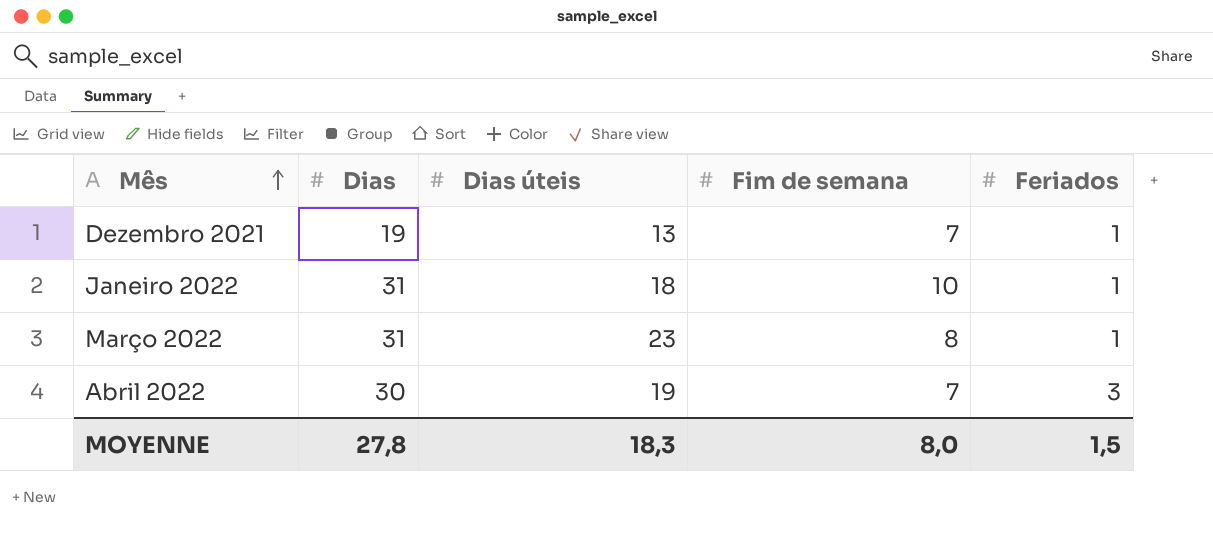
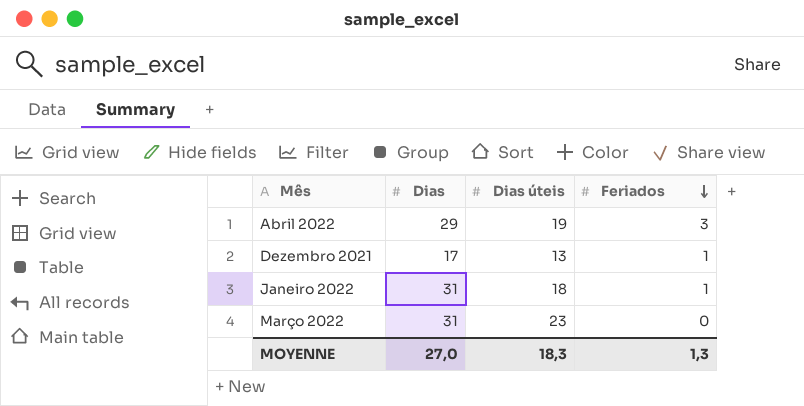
row order: Mês ascending -> Feriados descending
column Fim de semana | position: 4 -> none
Abril 2022 | Dias: 30 -> 29
Dezembro 2021 | Dias: 19 -> 17
Março 2022 | Feriados: 1 -> 0
MOYENNE | Dias: 27,8 -> 27,0
MOYENNE | Feriados: 1,5 -> 1,3

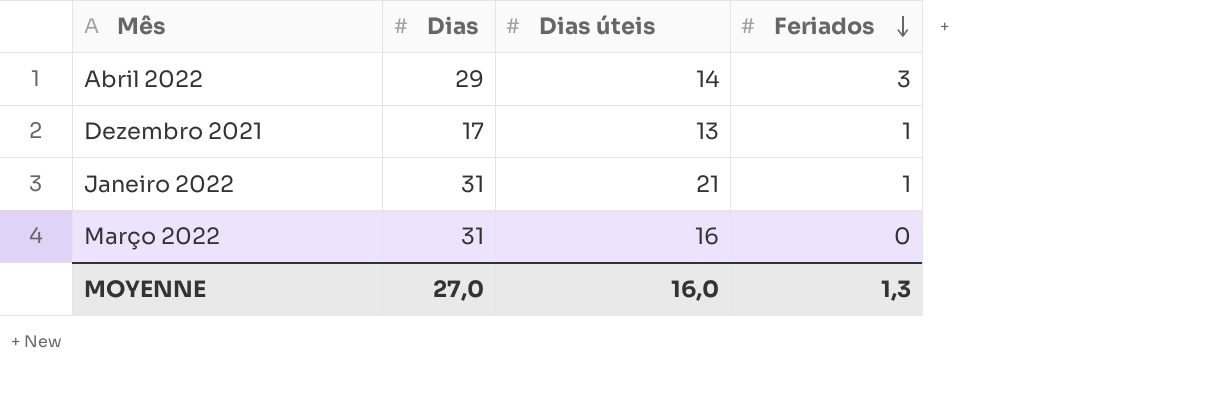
Abril 2022 | Dias úteis: 19 -> 14
Janeiro 2022 | Dias úteis: 18 -> 21
Março 2022 | Dias úteis: 23 -> 16
MOYENNE | Dias úteis: 18,3 -> 16,0

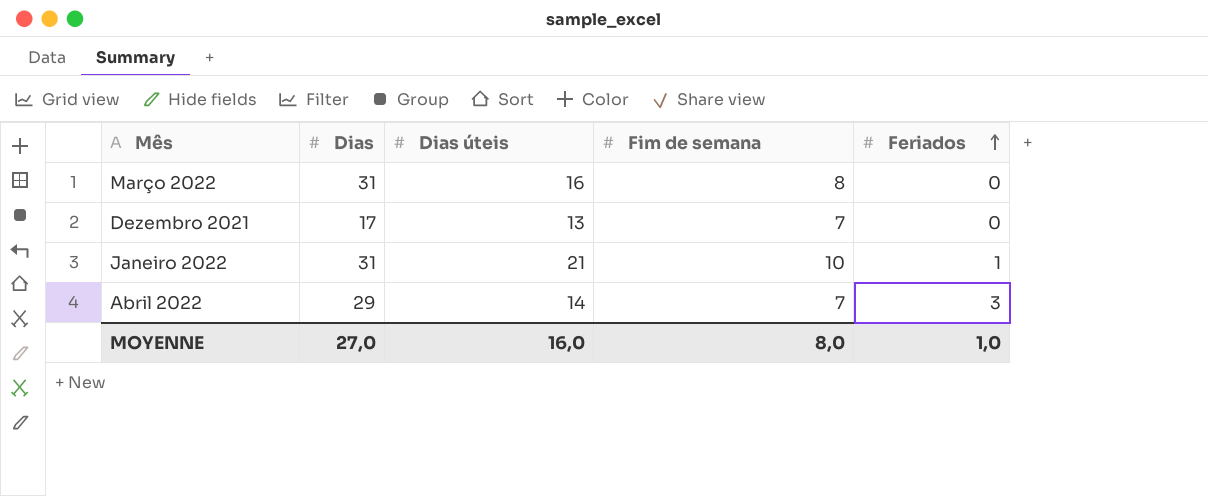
row order: Feriados descending -> Feriados ascending
column Fim de semana | position: none -> 4
Dezembro 2021 | Feriados: 1 -> 0
MOYENNE | Feriados: 1,3 -> 1,0

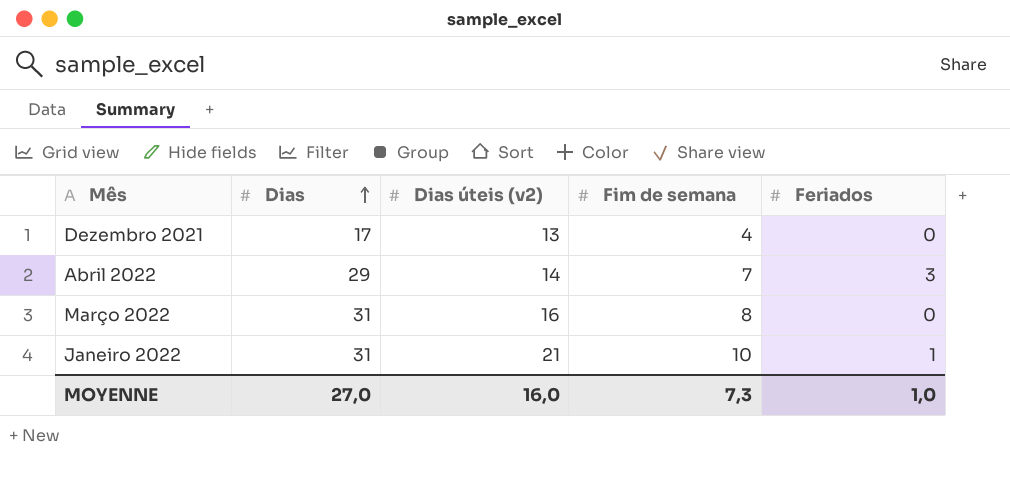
row order: Feriados ascending -> Dias ascending
column name: Dias úteis -> Dias úteis (v2)
Dezembro 2021 | Fim de semana: 7 -> 4
MOYENNE | Fim de semana: 8,0 -> 7,3

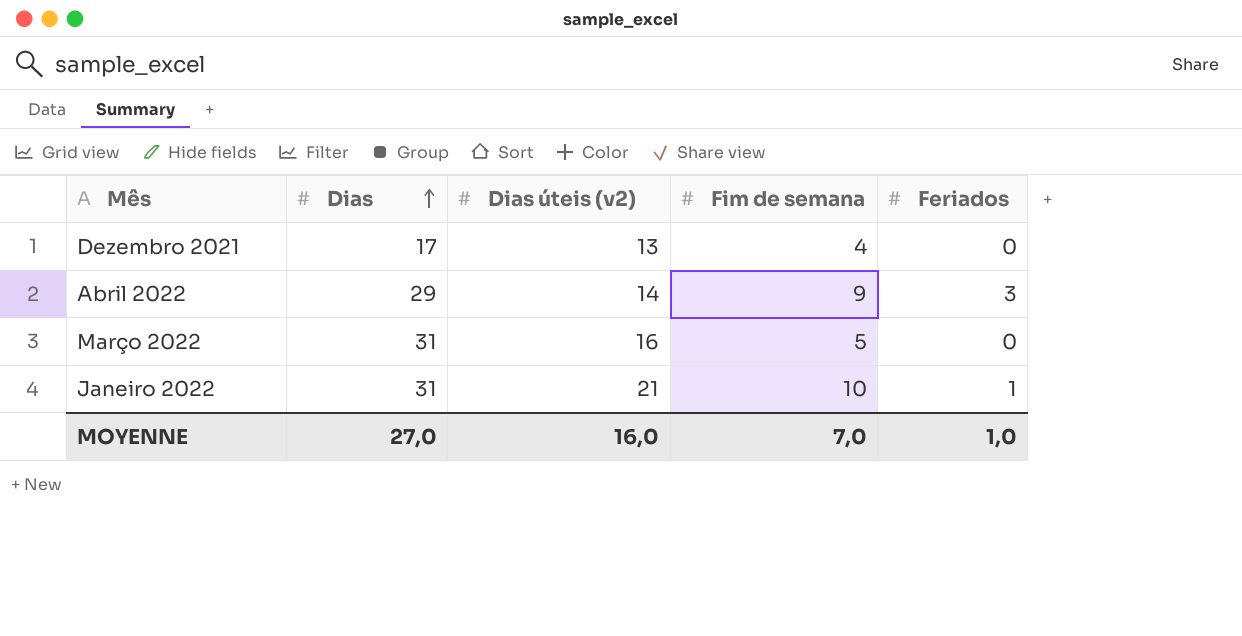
Abril 2022 | Fim de semana: 7 -> 9
Março 2022 | Fim de semana: 8 -> 5
MOYENNE | Fim de semana: 7,3 -> 7,0

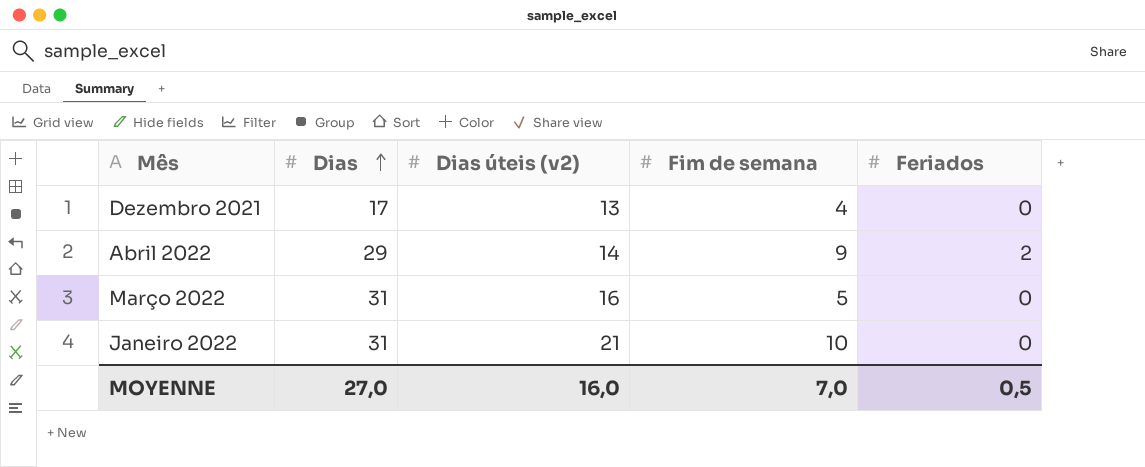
Abril 2022 | Feriados: 3 -> 2
Janeiro 2022 | Feriados: 1 -> 0
MOYENNE | Feriados: 1,0 -> 0,5

